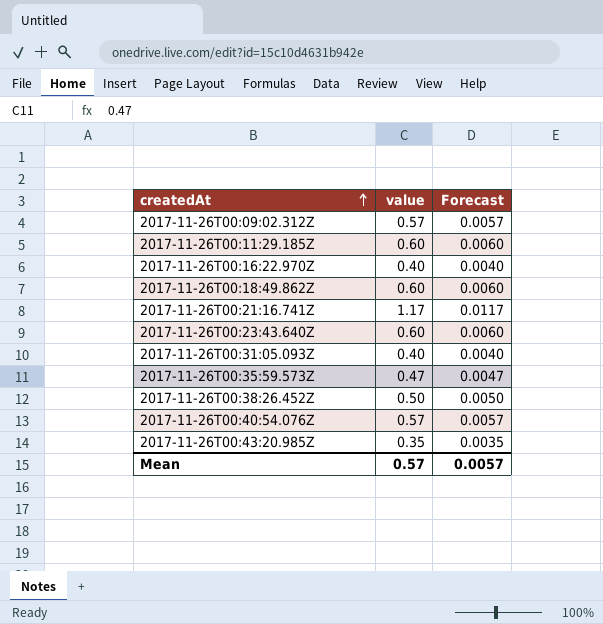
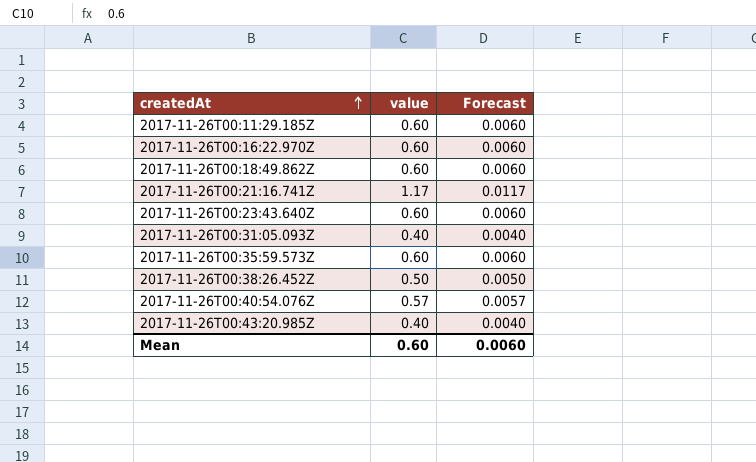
row 2017-11-26T00:09:02.312Z: 0.57 | 0.0057 -> none
2017-11-26T00:16:22.970Z | value: 0.40 -> 0.60
2017-11-26T00:16:22.970Z | Forecast: 0.0040 -> 0.0060
2017-11-26T00:35:59.573Z | value: 0.47 -> 0.60
2017-11-26T00:35:59.573Z | Forecast: 0.0047 -> 0.0060
2017-11-26T00:43:20.985Z | value: 0.35 -> 0.40
2017-11-26T00:43:20.985Z | Forecast: 0.0035 -> 0.0040
Mean | value: 0.57 -> 0.60
Mean | Forecast: 0.0057 -> 0.0060

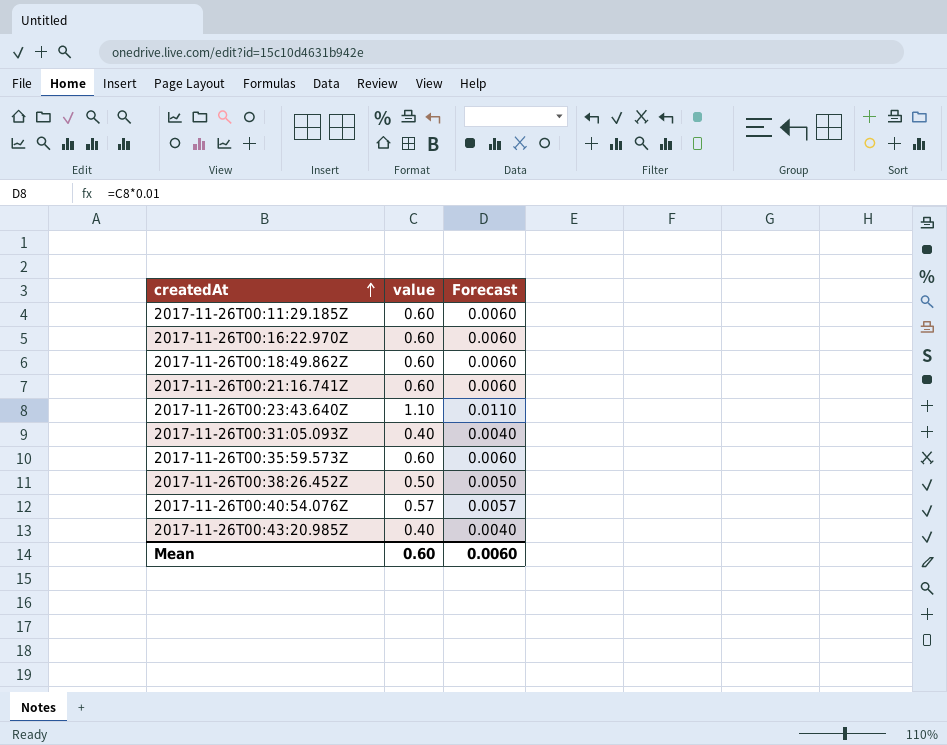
2017-11-26T00:21:16.741Z | value: 1.17 -> 0.60
2017-11-26T00:21:16.741Z | Forecast: 0.0117 -> 0.0060
2017-11-26T00:23:43.640Z | value: 0.60 -> 1.10
2017-11-26T00:23:43.640Z | Forecast: 0.0060 -> 0.0110

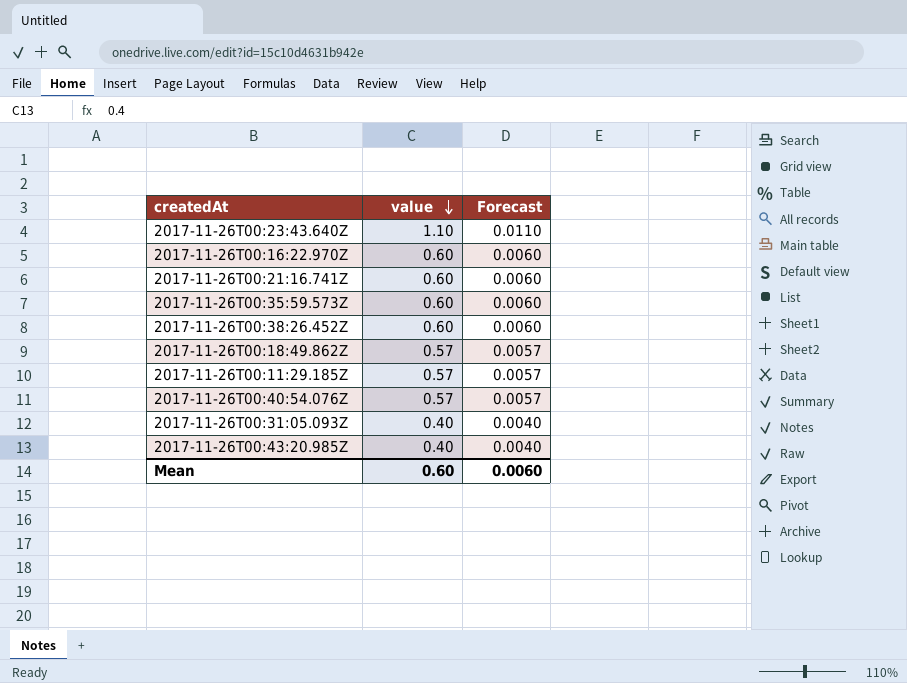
row order: createdAt ascending -> value descending
2017-11-26T00:38:26.452Z | value: 0.50 -> 0.60
2017-11-26T00:38:26.452Z | Forecast: 0.0050 -> 0.0060
2017-11-26T00:18:49.862Z | value: 0.60 -> 0.57
2017-11-26T00:18:49.862Z | Forecast: 0.0060 -> 0.0057
2017-11-26T00:11:29.185Z | value: 0.60 -> 0.57
2017-11-26T00:11:29.185Z | Forecast: 0.0060 -> 0.0057

